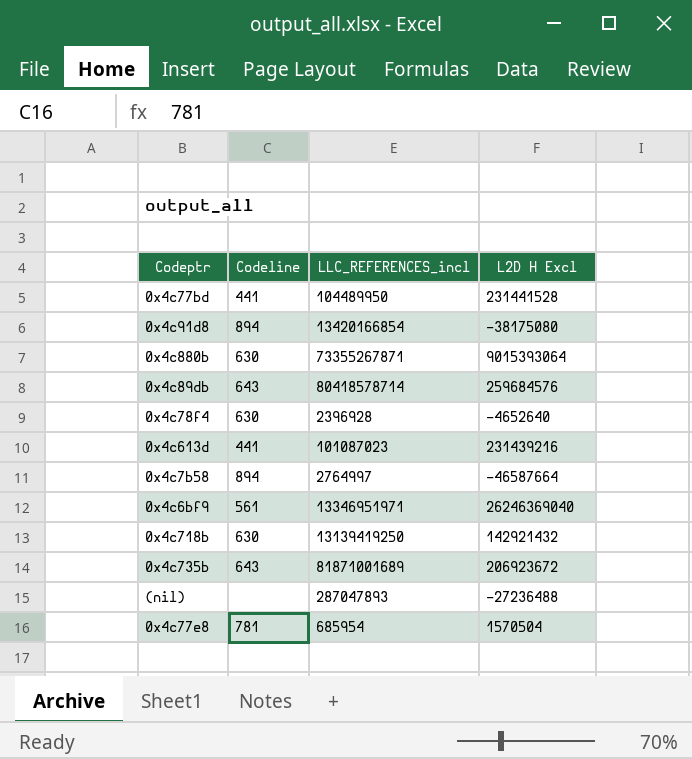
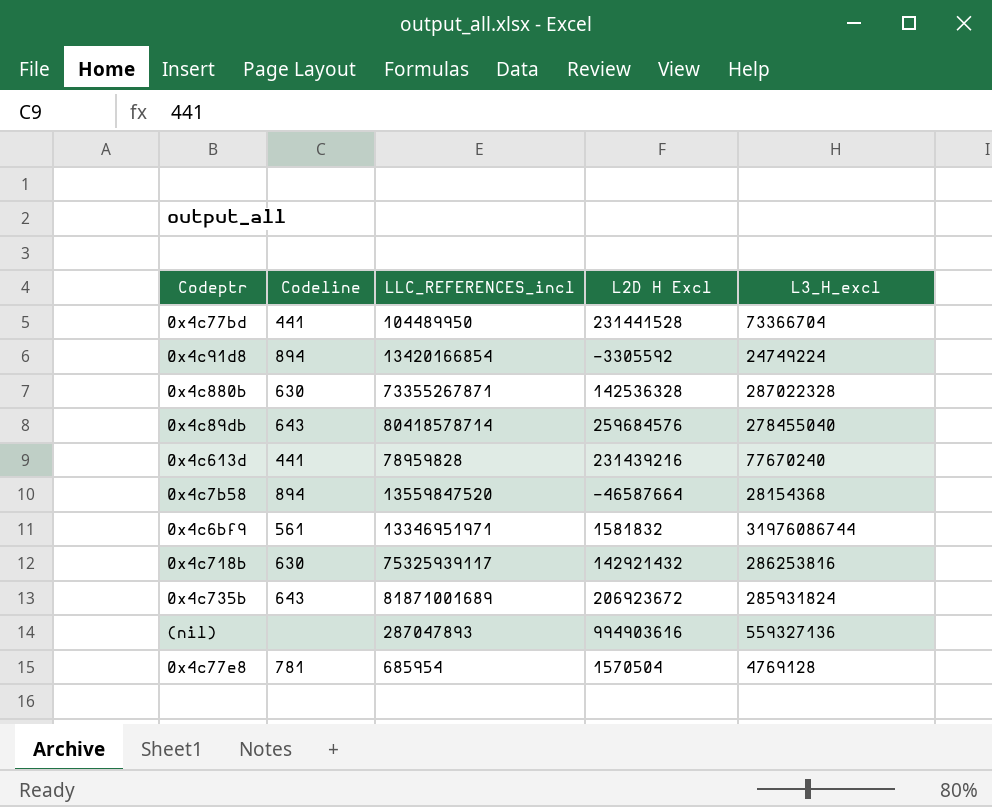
column L3_H_excl | position: none -> 5
row 0x4c78f4: 630 | 2396928 | -4652640 -> none
0x4c91d8 | L2D H Excl: -38175080 -> -3305592
0x4c880b | L2D H Excl: 9015393064 -> 142536328
0x4c613d | LLC_REFERENCES_incl: 101087023 -> 78959828
0x4c7b58 | LLC_REFERENCES_incl: 2764997 -> 13559847520
0x4c6bf9 | L2D H Excl: 26246369040 -> 1581832
0x4c718b | LLC_REFERENCES_incl: 13139419250 -> 75325939117
(nil) | L2D H Excl: -27236488 -> 994903616

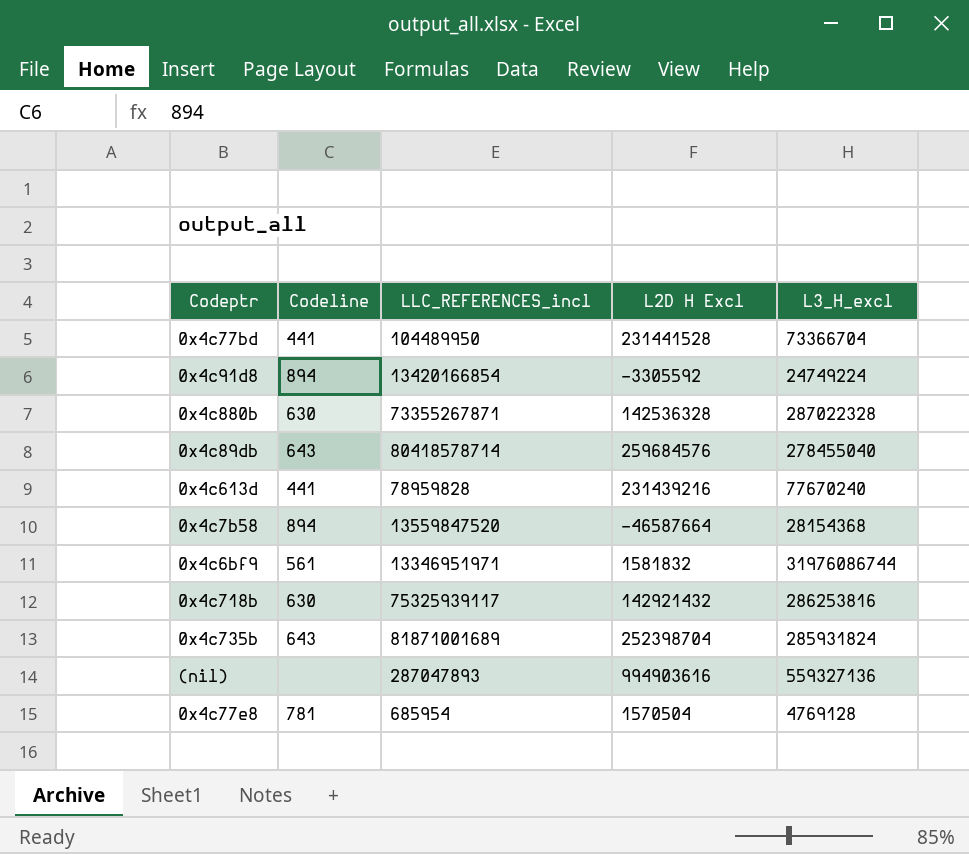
0x4c735b | L2D H Excl: 206923672 -> 252398704

